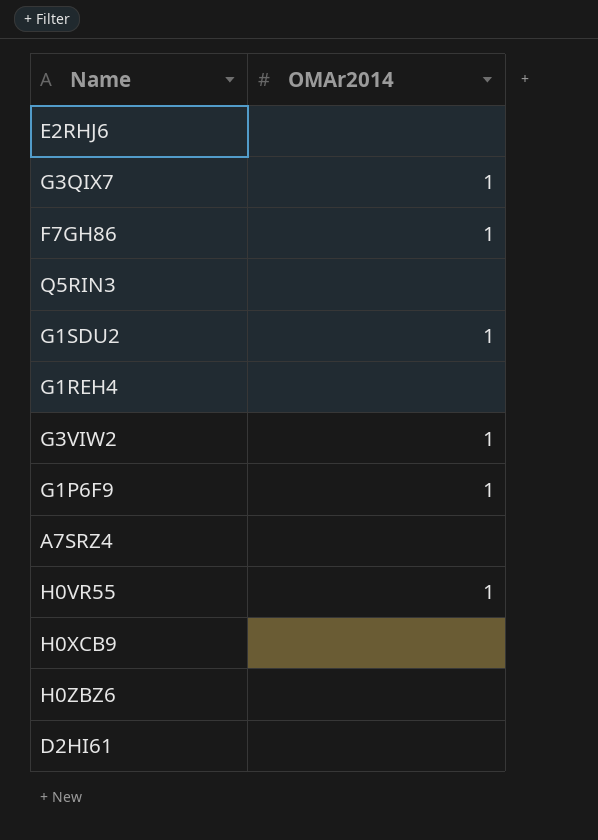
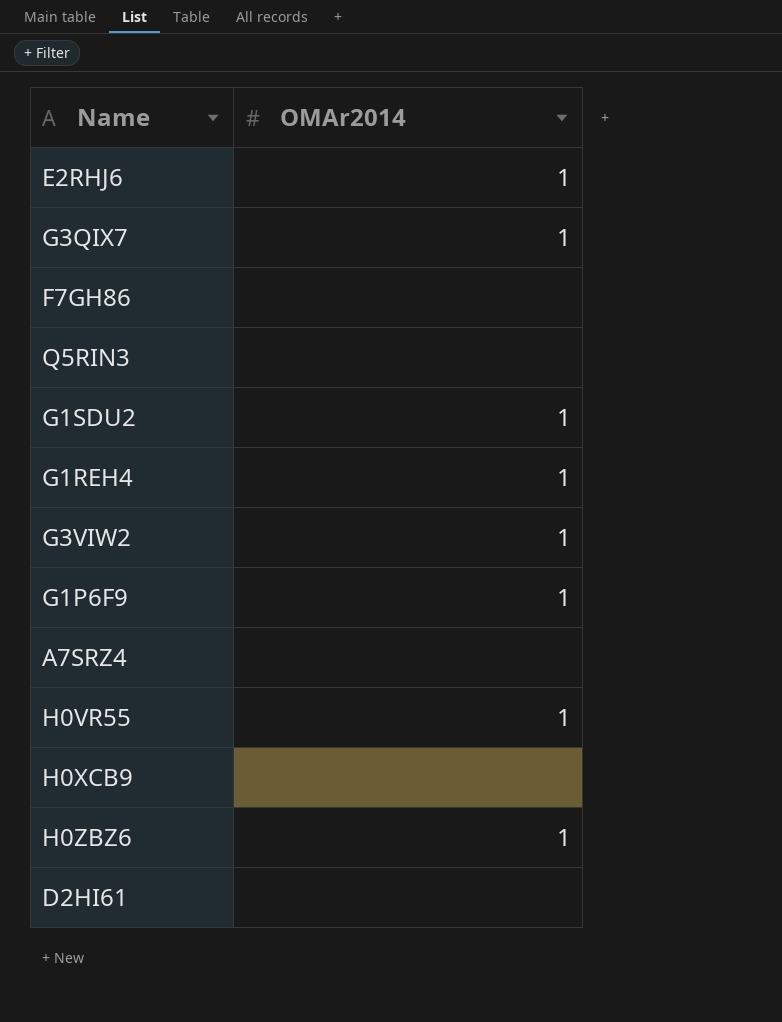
E2RHJ6 | OMAr2014: none -> 1
F7GH86 | OMAr2014: 1 -> none
G1REH4 | OMAr2014: none -> 1
H0ZBZ6 | OMAr2014: none -> 1

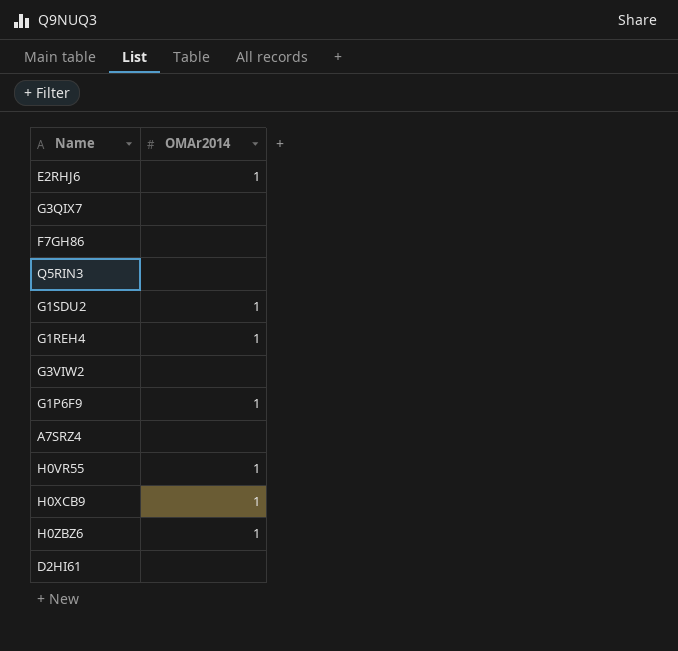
G3QIX7 | OMAr2014: 1 -> none
G3VIW2 | OMAr2014: 1 -> none
H0XCB9 | OMAr2014: none -> 1

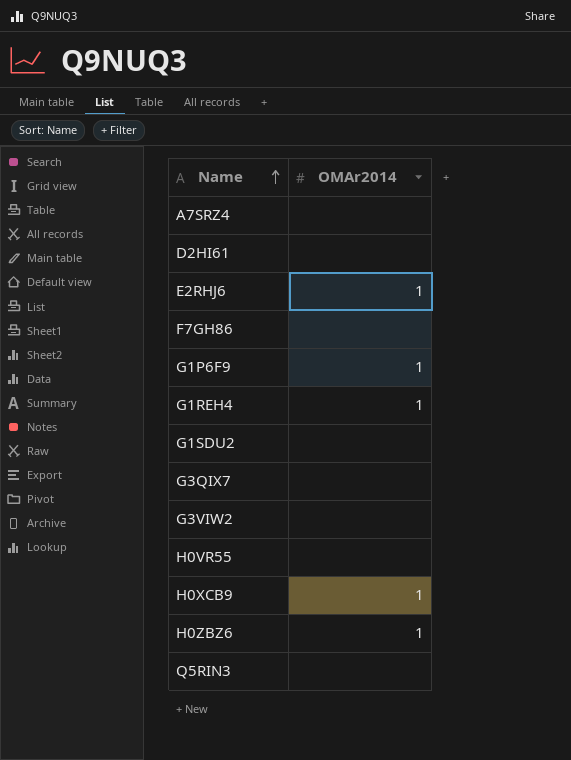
row order: none -> Name ascending
G1SDU2 | OMAr2014: 1 -> none
H0VR55 | OMAr2014: 1 -> none

